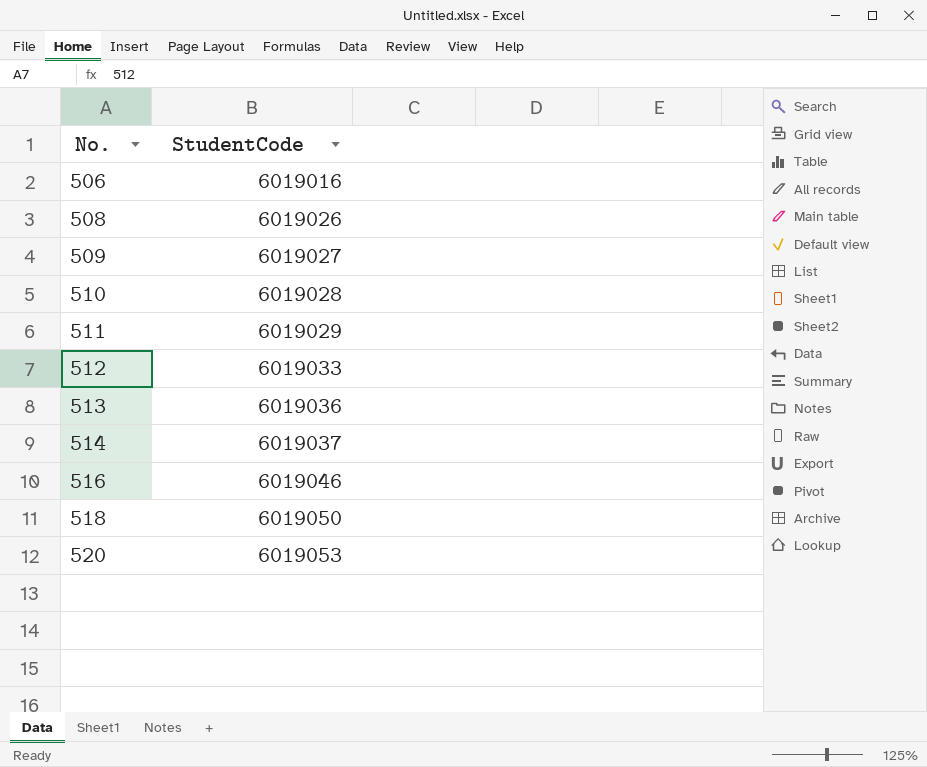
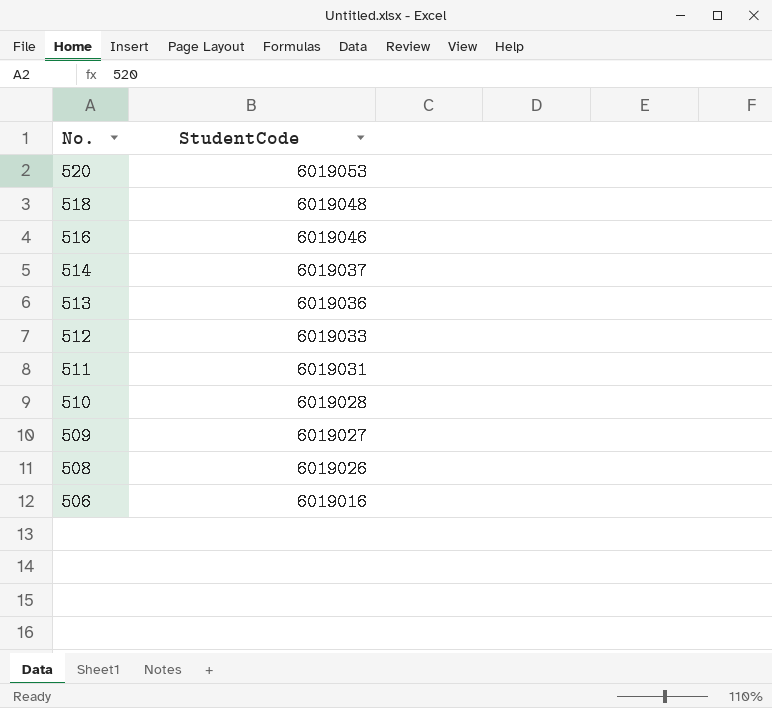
row order: No. ascending -> No. descending
518 | StudentCode: 6019050 -> 6019048
511 | StudentCode: 6019029 -> 6019031

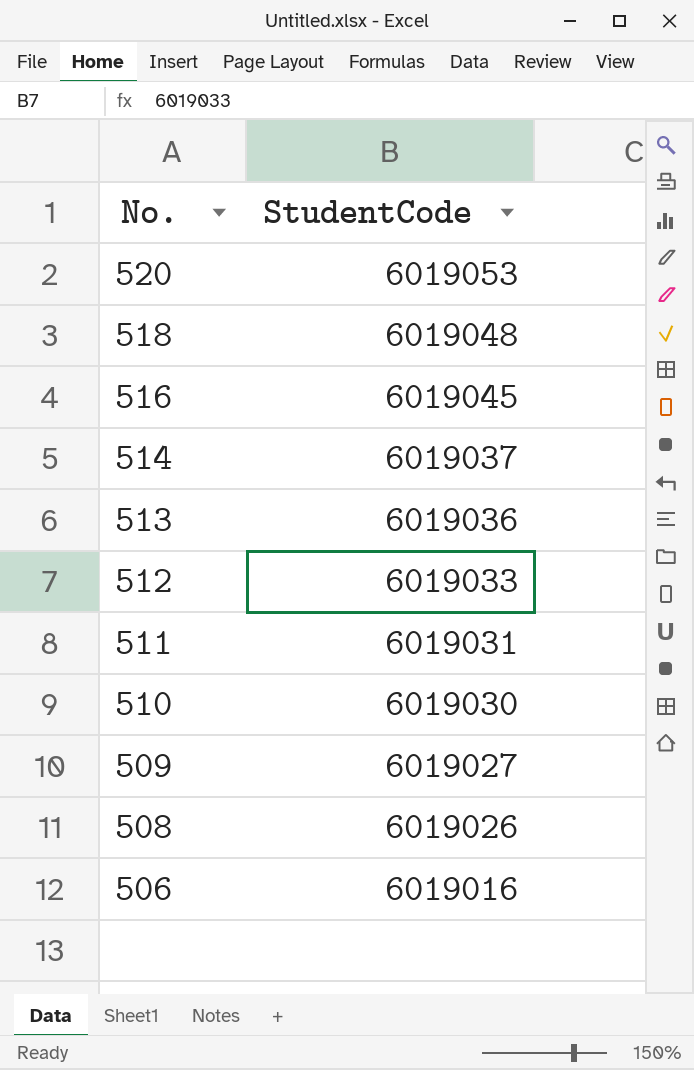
516 | StudentCode: 6019046 -> 6019045
510 | StudentCode: 6019028 -> 6019030

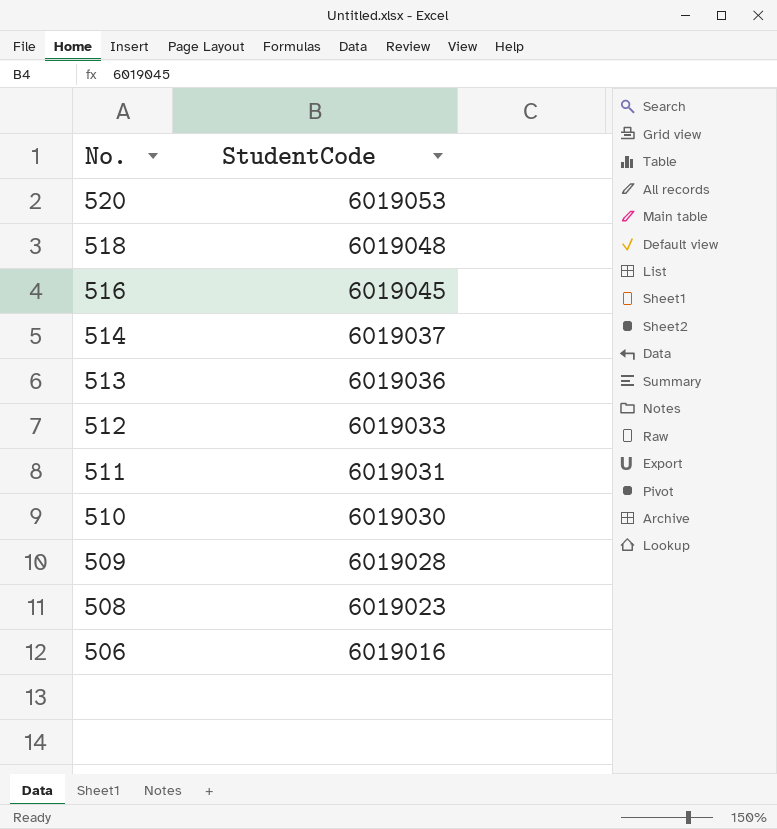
509 | StudentCode: 6019027 -> 6019028
508 | StudentCode: 6019026 -> 6019023

